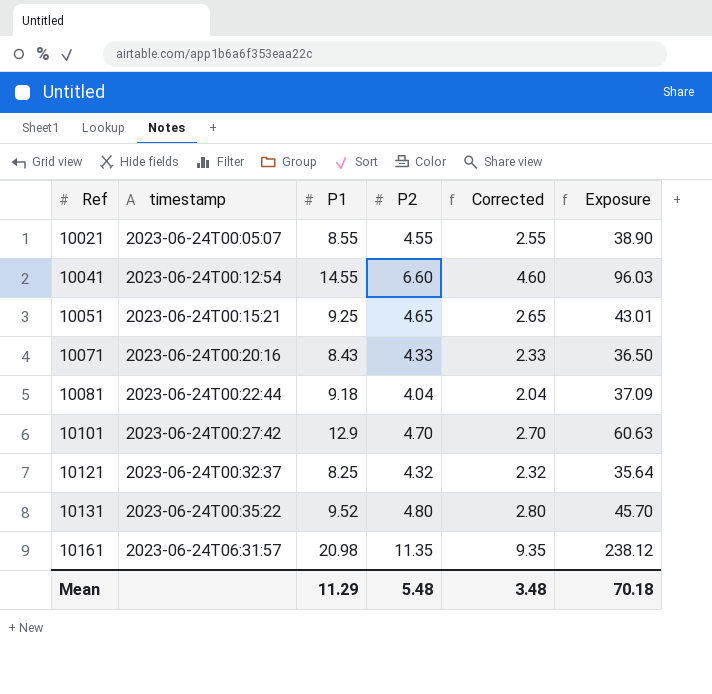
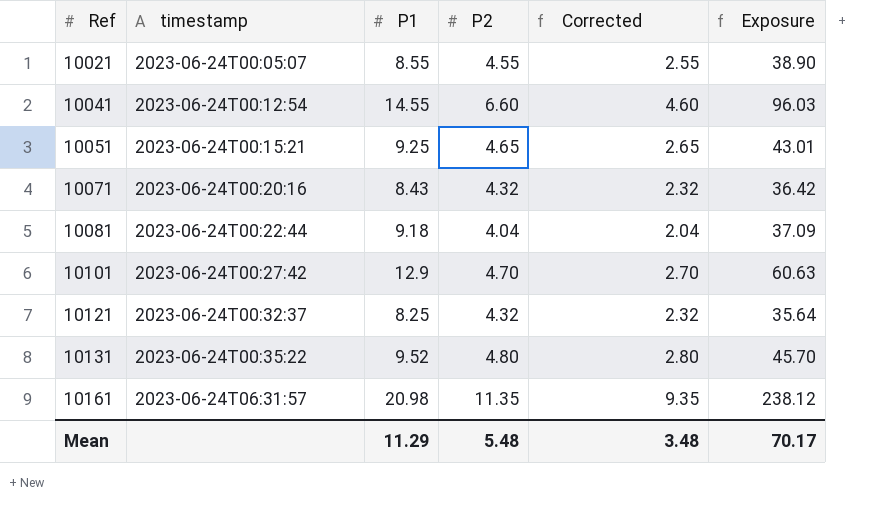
10071 | P2: 4.33 -> 4.32
10071 | Corrected: 2.33 -> 2.32
10071 | Exposure: 36.50 -> 36.42
Mean | Exposure: 70.18 -> 70.17

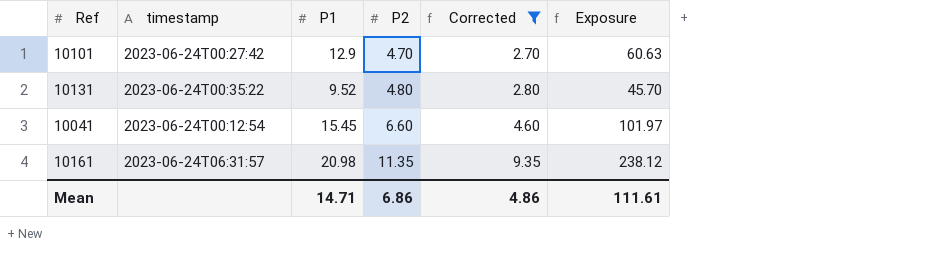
filter: none -> Corrected >= 2.70
row order: Ref ascending -> P2 ascending
10041 | P1: 14.55 -> 15.45
10041 | Exposure: 96.03 -> 101.97
Mean | P1: 11.29 -> 14.71
Mean | P2: 5.48 -> 6.86
Mean | Corrected: 3.48 -> 4.86
Mean | Exposure: 70.17 -> 111.61

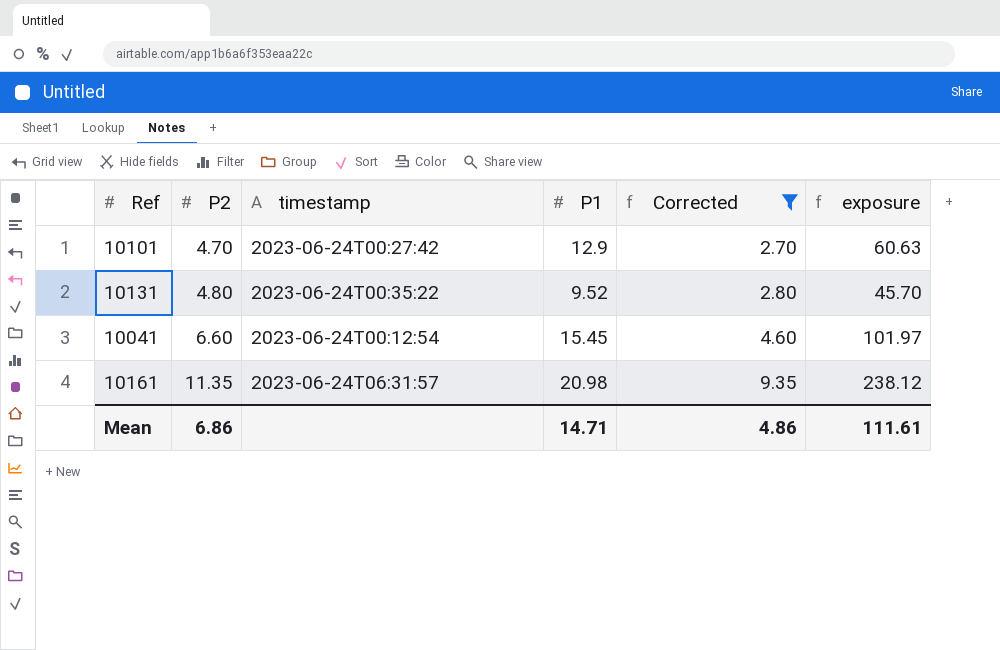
column P2 | position: 4 -> 2
column name: Exposure -> exposure

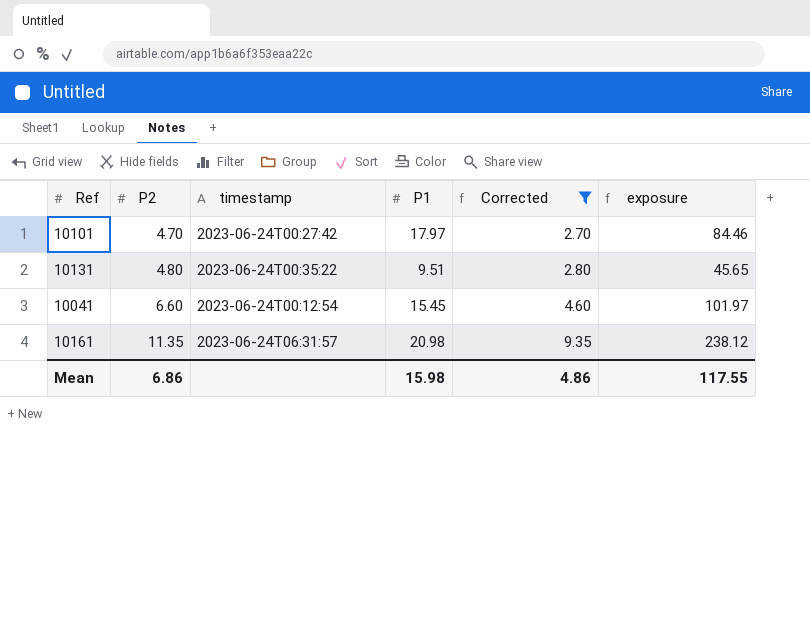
10101 | P1: 12.9 -> 17.97
10101 | exposure: 60.63 -> 84.46
10131 | P1: 9.52 -> 9.51
10131 | exposure: 45.70 -> 45.65
Mean | P1: 14.71 -> 15.98
Mean | exposure: 111.61 -> 117.55

